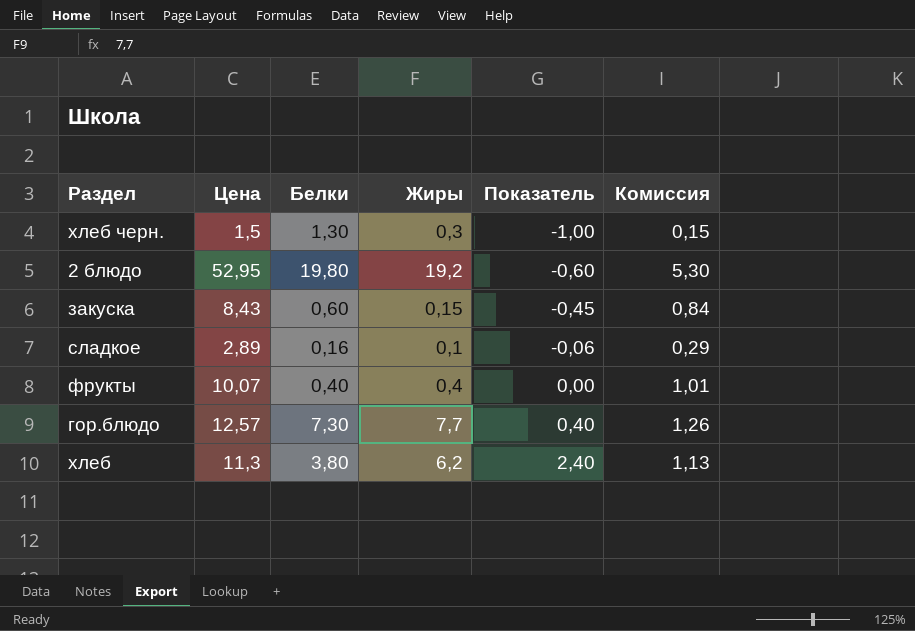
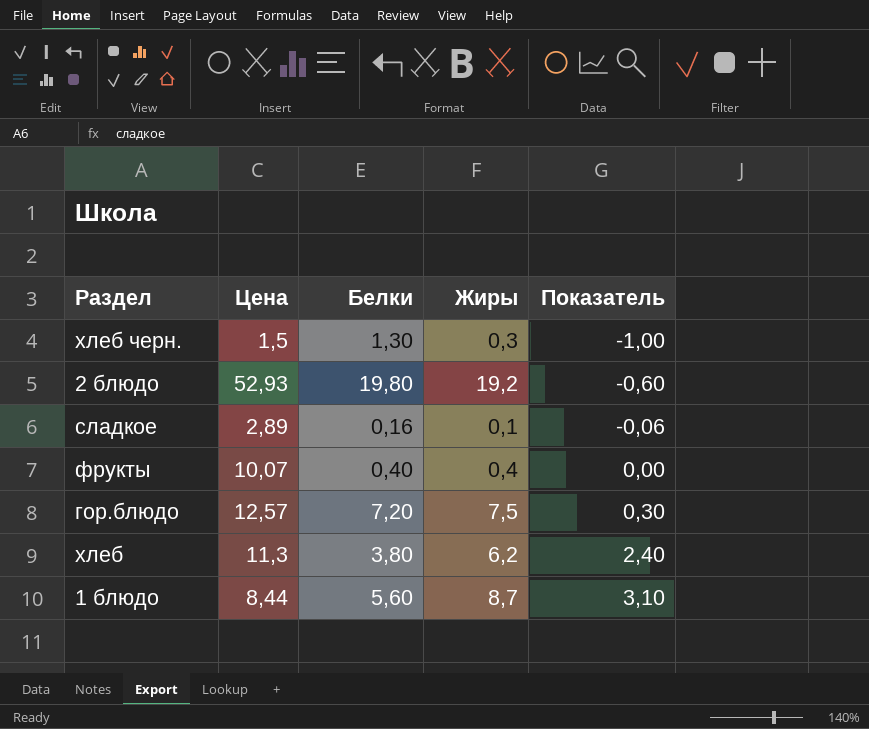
column Комиссия | formula: [Цена] * 0,1 -> none
row закуска: 8,43 | 0,60 | 0,15 | -0,45 | 0,84 -> none
2 блюдо | Цена: 52,95 -> 52,93
гор.блюдо | Белки: 7,30 -> 7,20
гор.блюдо | Жиры: 7,7 -> 7,5
гор.блюдо | Показатель: 0,40 -> 0,30
row 1 блюдо: none -> 8,44 | 5,60 | 8,7 | 3,10

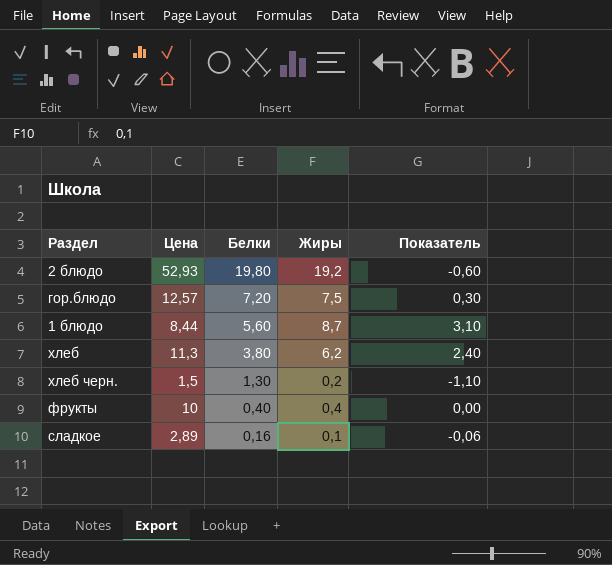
row order: Показатель ascending -> Белки descending
хлеб черн. | Жиры: 0,3 -> 0,2
хлеб черн. | Показатель: -1,00 -> -1,10
фрукты | Цена: 10,07 -> 10

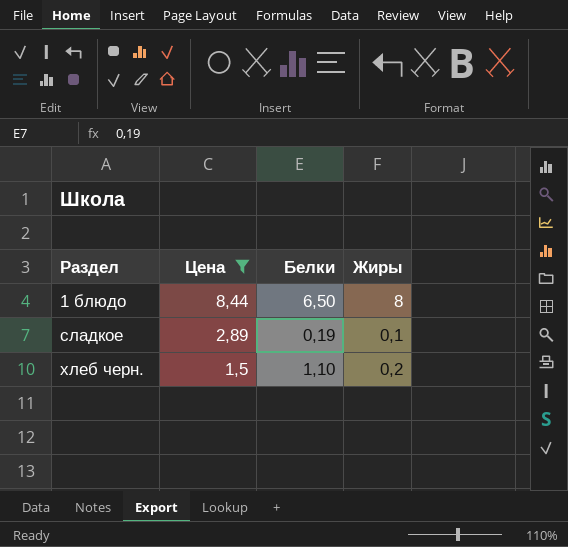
filter: none -> Цена <= 8,44
row order: Белки descending -> Раздел ascending
column Показатель | formula: [Жиры] - [Белки] -> none
1 блюдо | Белки: 5,60 -> 6,50
1 блюдо | Жиры: 8,7 -> 8
сладкое | Белки: 0,16 -> 0,19
хлеб черн. | Белки: 1,30 -> 1,10

